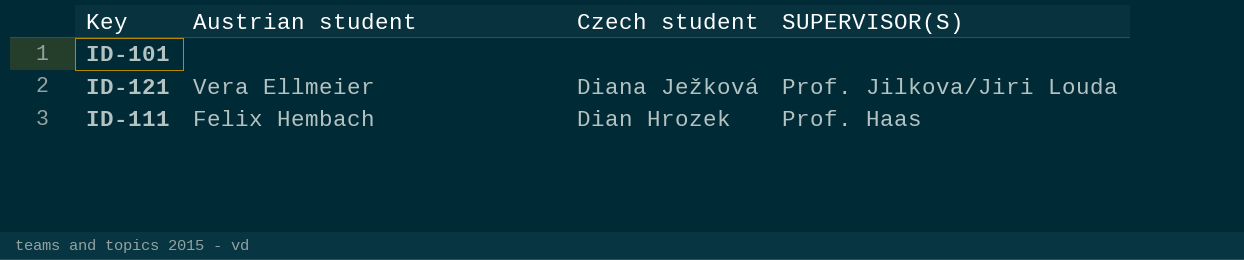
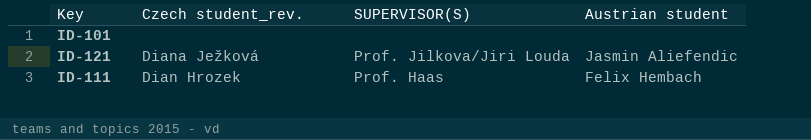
column name: Czech student -> Czech student_rev.
column Austrian student | position: 2 -> 4
ID-121 | Austrian student: Vera Ellmeier -> Jasmin Aliefendic

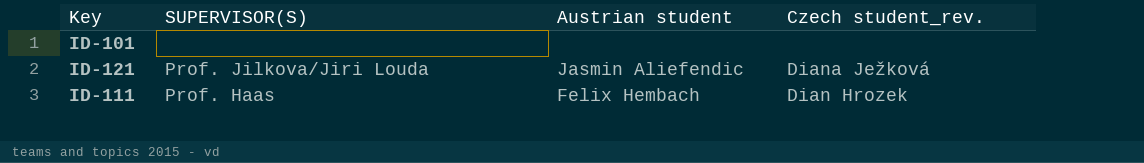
column Czech student_rev. | position: 2 -> 4

